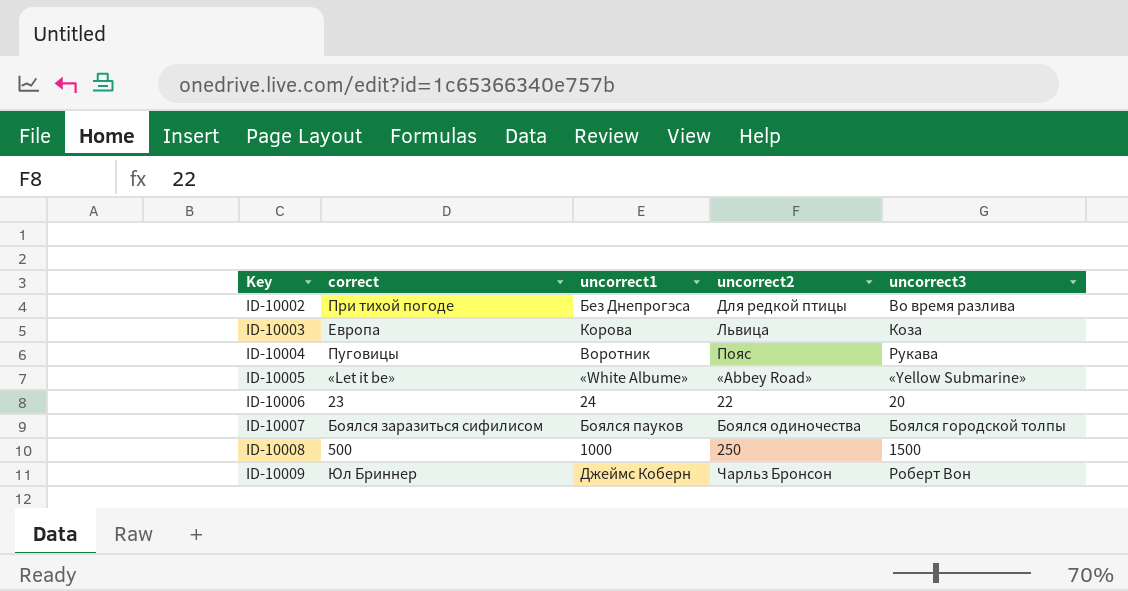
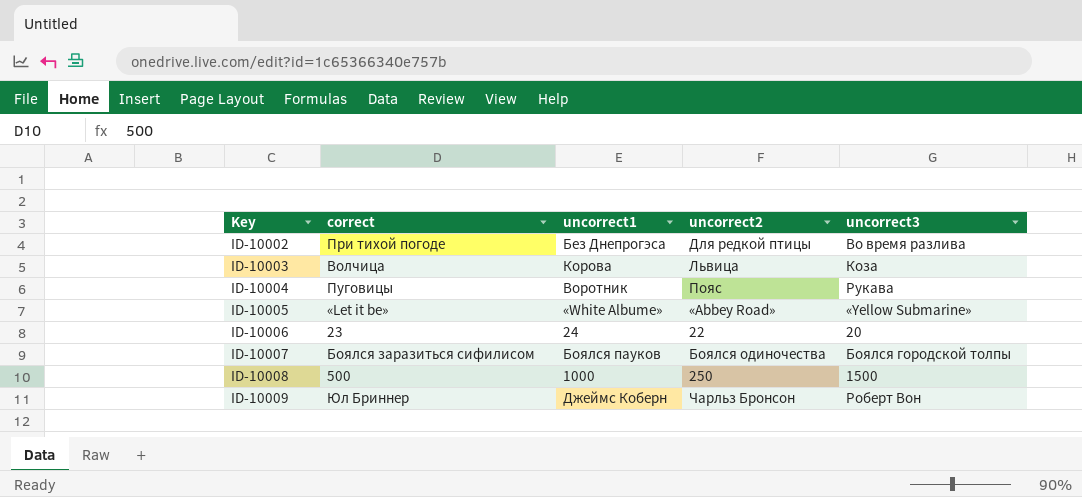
ID-10003 | correct: Европа -> Волчица

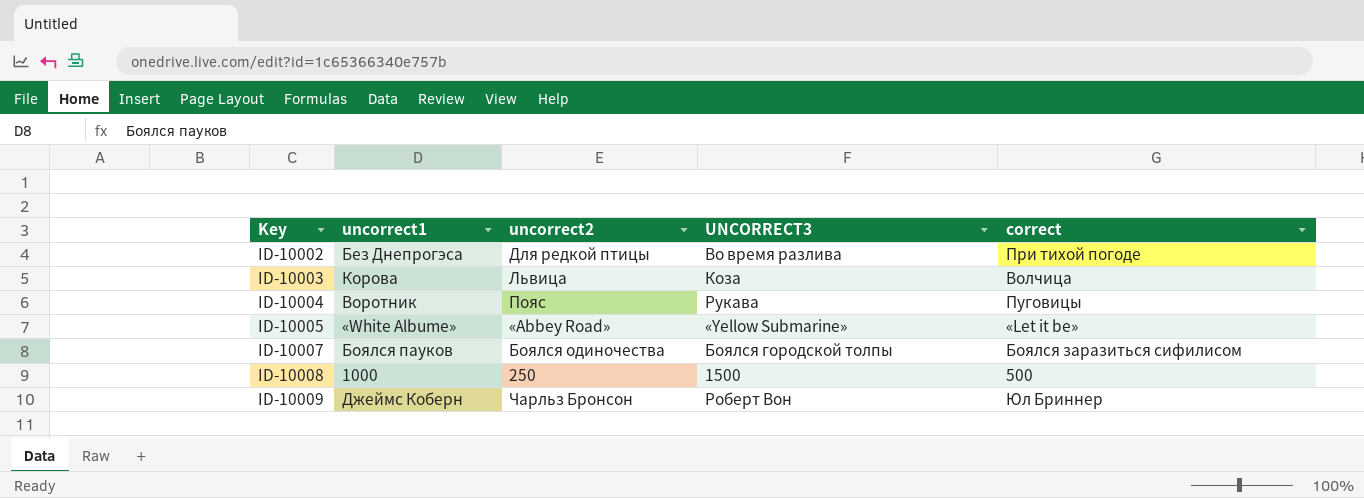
column name: uncorrect3 -> UNCORRECT3
column correct | position: 2 -> 5
row ID-10006: 23 | 24 | 22 | 20 -> none

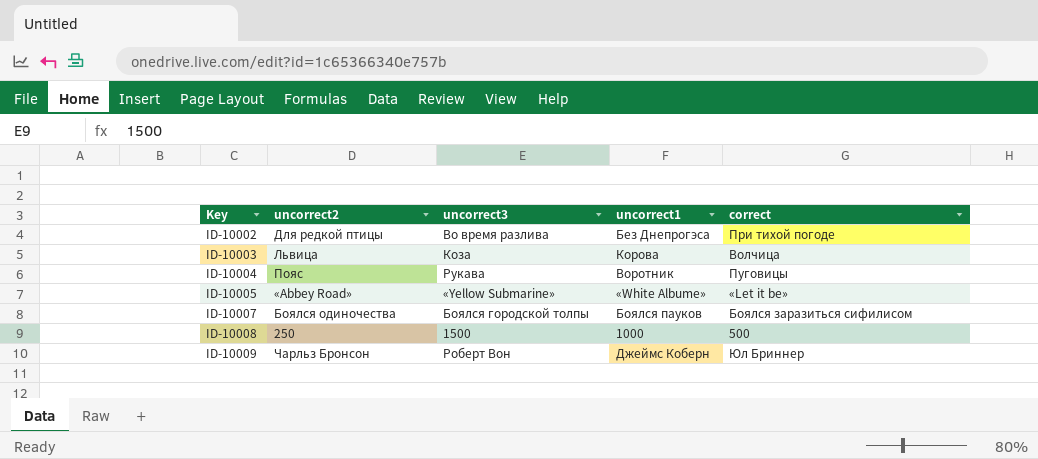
column name: UNCORRECT3 -> uncorrect3
column uncorrect1 | position: 2 -> 4

